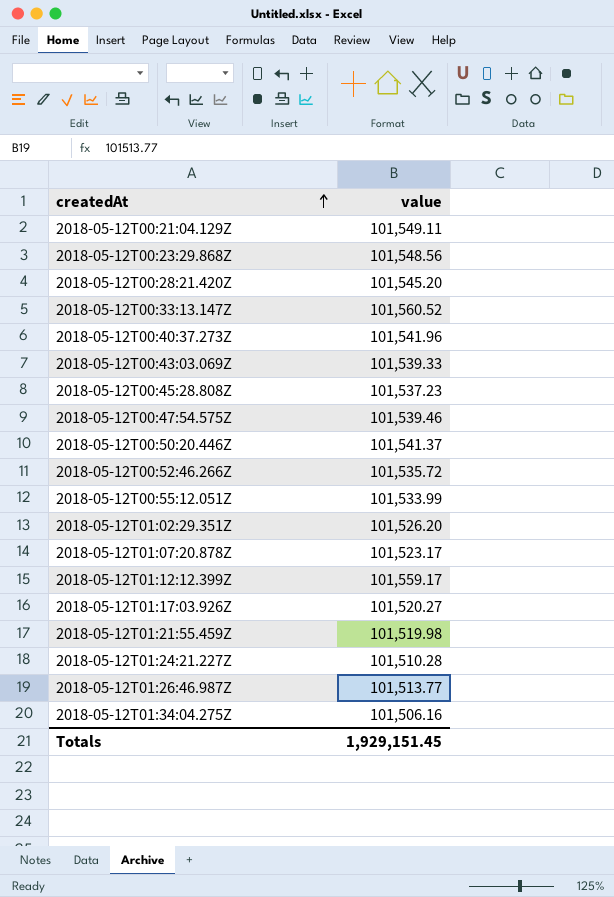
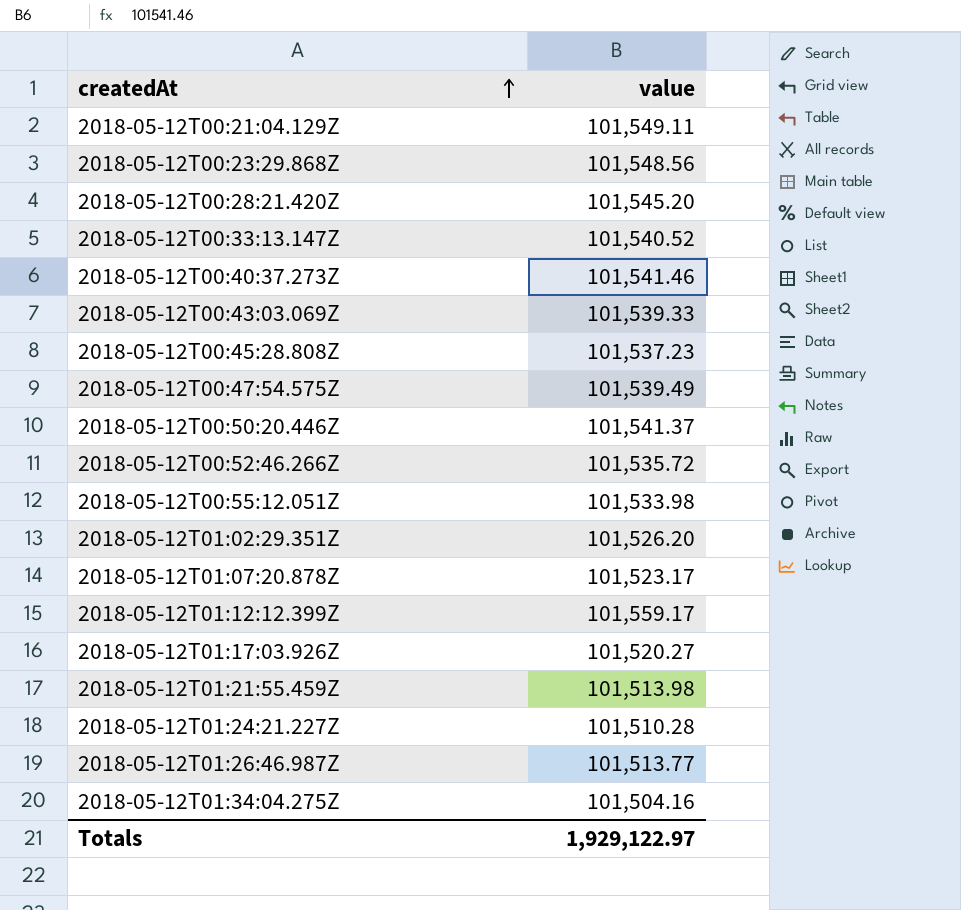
2018-05-12T00:33:13.147Z | value: 101,560.52 -> 101,540.52
2018-05-12T00:40:37.273Z | value: 101,541.96 -> 101,541.46
2018-05-12T00:47:54.575Z | value: 101,539.46 -> 101,539.49
2018-05-12T00:55:12.051Z | value: 101,533.99 -> 101,533.98
2018-05-12T01:21:55.459Z | value: 101,519.98 -> 101,513.98
2018-05-12T01:34:04.275Z | value: 101,506.16 -> 101,504.16
Totals | value: 1,929,151.45 -> 1,929,122.97

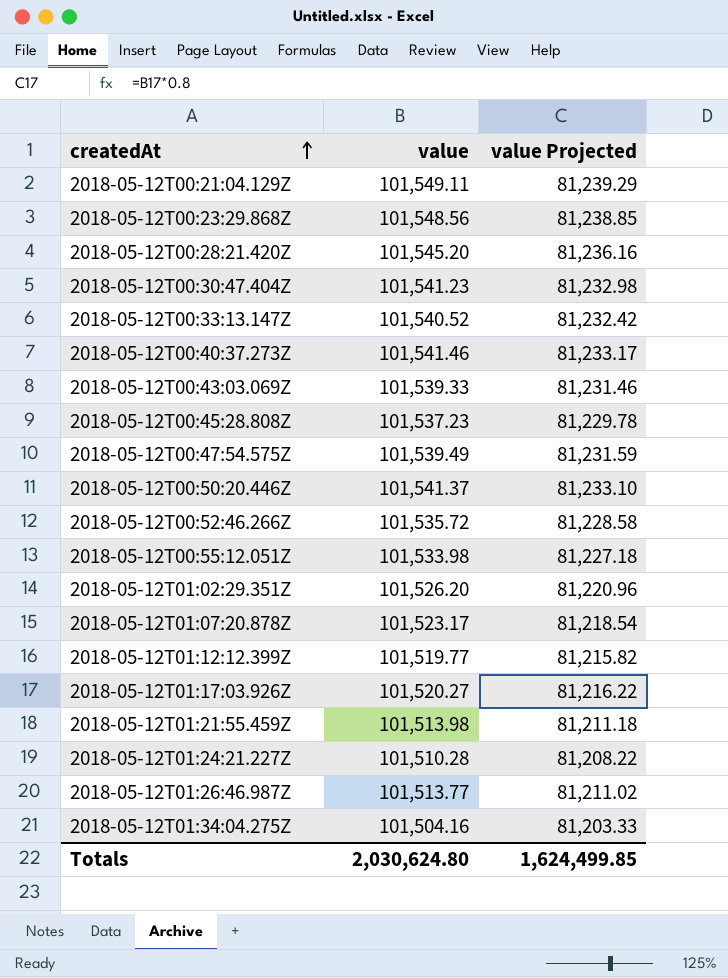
column value Projected | formula: none -> [value] * 0.8
row 2018-05-12T00:30:47.404Z: none -> 101,541.23 | 81,232.98
2018-05-12T01:12:12.399Z | value: 101,559.17 -> 101,519.77
Totals | value: 1,929,122.97 -> 2,030,624.80

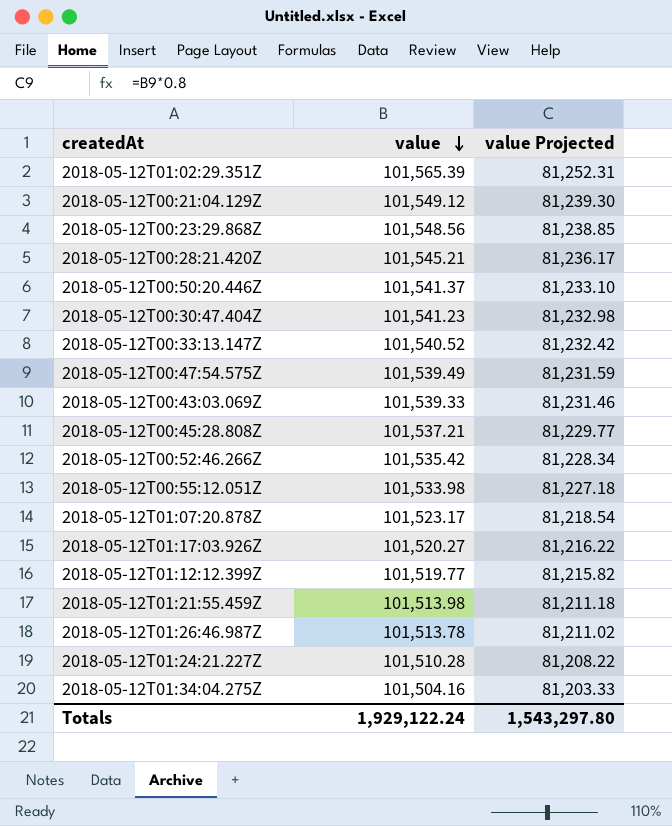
row order: createdAt ascending -> value descending
row 2018-05-12T00:40:37.273Z: 101,541.46 | 81,233.17 -> none
2018-05-12T01:02:29.351Z | value: 101,526.20 -> 101,565.39
2018-05-12T01:02:29.351Z | value Projected: 81,220.96 -> 81,252.31
2018-05-12T00:21:04.129Z | value: 101,549.11 -> 101,549.12
2018-05-12T00:21:04.129Z | value Projected: 81,239.29 -> 81,239.30
2018-05-12T00:28:21.420Z | value: 101,545.20 -> 101,545.21
2018-05-12T00:28:21.420Z | value Projected: 81,236.16 -> 81,236.17
2018-05-12T00:45:28.808Z | value: 101,537.23 -> 101,537.21
2018-05-12T00:45:28.808Z | value Projected: 81,229.78 -> 81,229.77
2018-05-12T00:52:46.266Z | value: 101,535.72 -> 101,535.42
2018-05-12T00:52:46.266Z | value Projected: 81,228.58 -> 81,228.34
2018-05-12T01:26:46.987Z | value: 101,513.77 -> 101,513.78
Totals | value: 2,030,624.80 -> 1,929,122.24
Totals | value Projected: 1,624,499.85 -> 1,543,297.80

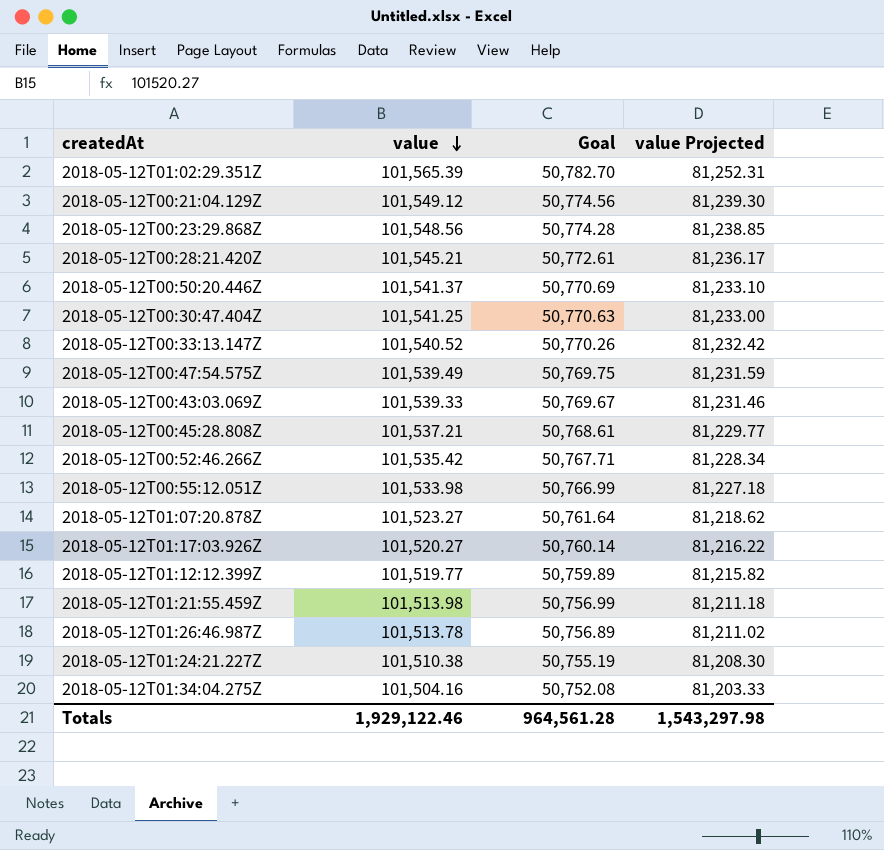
column Goal | formula: none -> [value] * 0.5
2018-05-12T00:30:47.404Z | value: 101,541.23 -> 101,541.25
2018-05-12T00:30:47.404Z | value Projected: 81,232.98 -> 81,233.00
2018-05-12T01:07:20.878Z | value: 101,523.17 -> 101,523.27
2018-05-12T01:07:20.878Z | value Projected: 81,218.54 -> 81,218.62
2018-05-12T01:24:21.227Z | value: 101,510.28 -> 101,510.38
2018-05-12T01:24:21.227Z | value Projected: 81,208.22 -> 81,208.30
Totals | value: 1,929,122.24 -> 1,929,122.46
Totals | value Projected: 1,543,297.80 -> 1,543,297.98

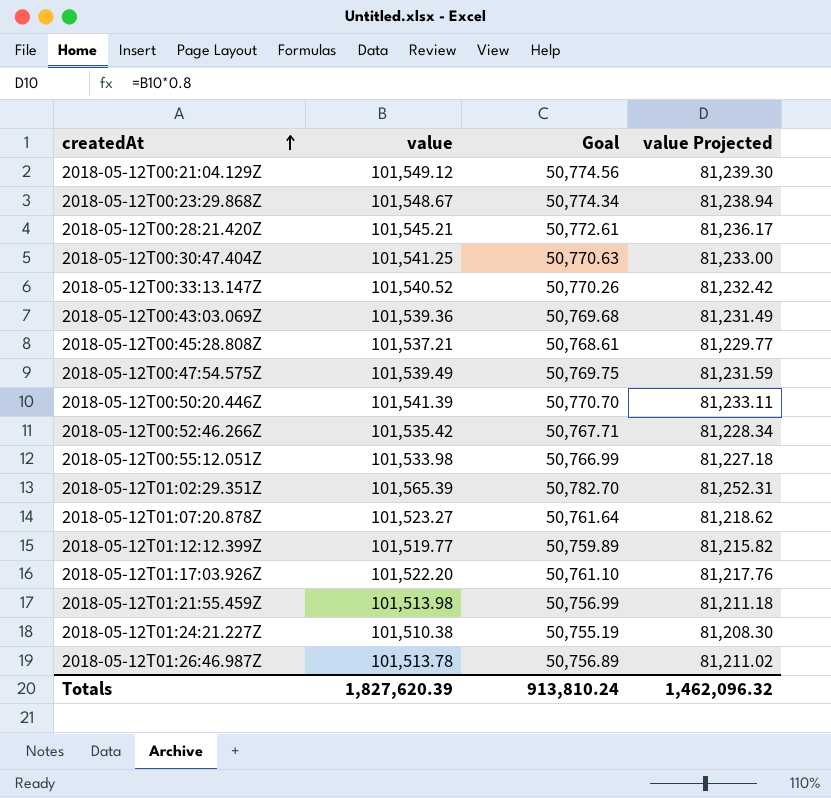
row order: value descending -> createdAt ascending
row 2018-05-12T01:34:04.275Z: 101,504.16 | 50,752.08 | 81,203.33 -> none
2018-05-12T00:23:29.868Z | value: 101,548.56 -> 101,548.67
2018-05-12T00:23:29.868Z | Goal: 50,774.28 -> 50,774.34
2018-05-12T00:23:29.868Z | value Projected: 81,238.85 -> 81,238.94
2018-05-12T00:43:03.069Z | value: 101,539.33 -> 101,539.36
2018-05-12T00:43:03.069Z | Goal: 50,769.67 -> 50,769.68
2018-05-12T00:43:03.069Z | value Projected: 81,231.46 -> 81,231.49
2018-05-12T00:50:20.446Z | value: 101,541.37 -> 101,541.39
2018-05-12T00:50:20.446Z | Goal: 50,770.69 -> 50,770.70
2018-05-12T00:50:20.446Z | value Projected: 81,233.10 -> 81,233.11
2018-05-12T01:17:03.926Z | value: 101,520.27 -> 101,522.20
2018-05-12T01:17:03.926Z | Goal: 50,760.14 -> 50,761.10
2018-05-12T01:17:03.926Z | value Projected: 81,216.22 -> 81,217.76
Totals | value: 1,929,122.46 -> 1,827,620.39
Totals | Goal: 964,561.28 -> 913,810.24
Totals | value Projected: 1,543,297.98 -> 1,462,096.32

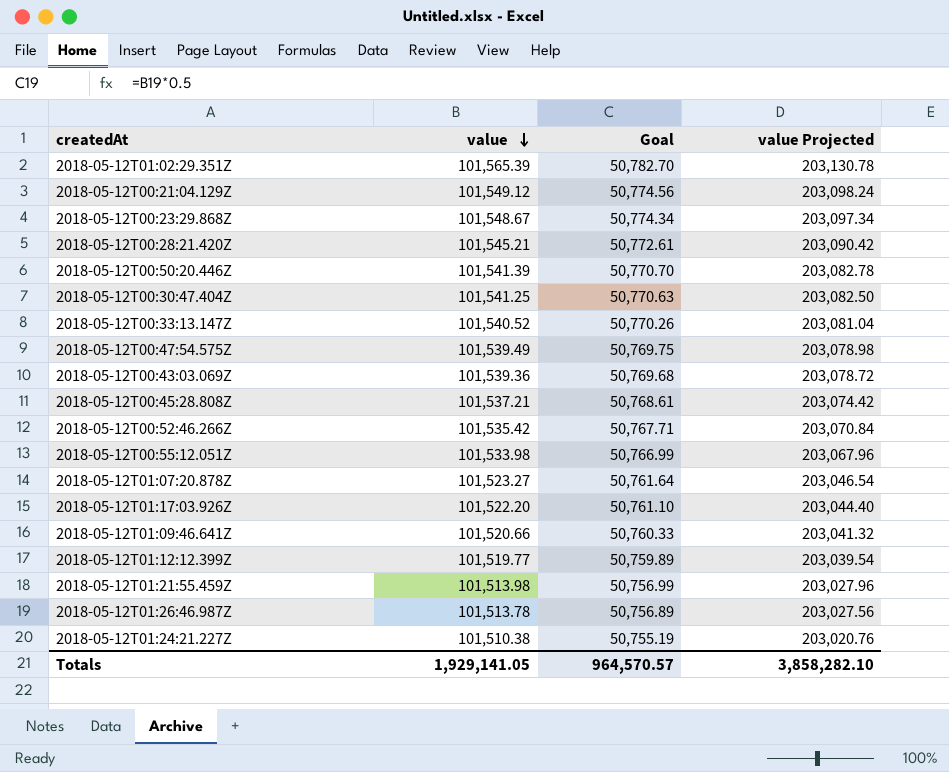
row order: createdAt ascending -> value descending
column value Projected | formula: [value] * 0.8 -> [value] * 2
row 2018-05-12T01:09:46.641Z: none -> 101,520.66 | 50,760.33 | 203,041.32
Totals | value: 1,827,620.39 -> 1,929,141.05
Totals | Goal: 913,810.24 -> 964,570.57
Totals | value Projected: 1,462,096.32 -> 3,858,282.10

